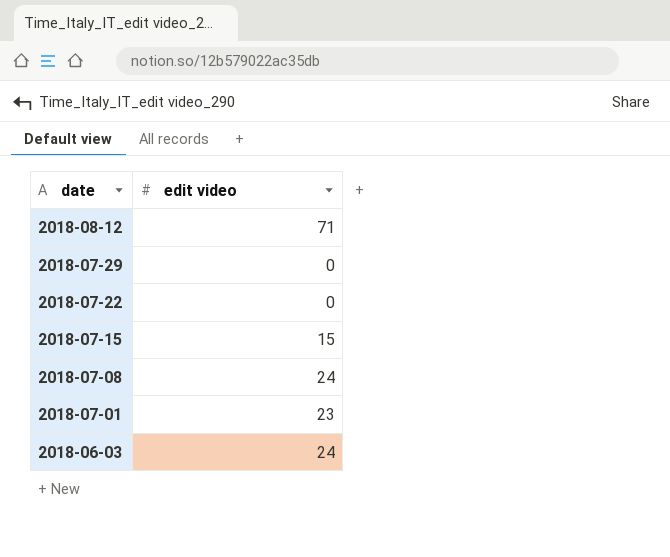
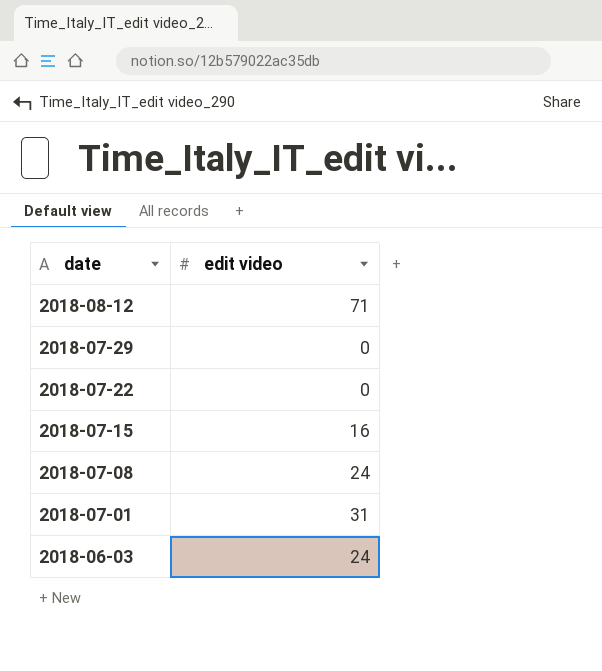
2018-07-15 | edit video: 15 -> 16
2018-07-01 | edit video: 23 -> 31

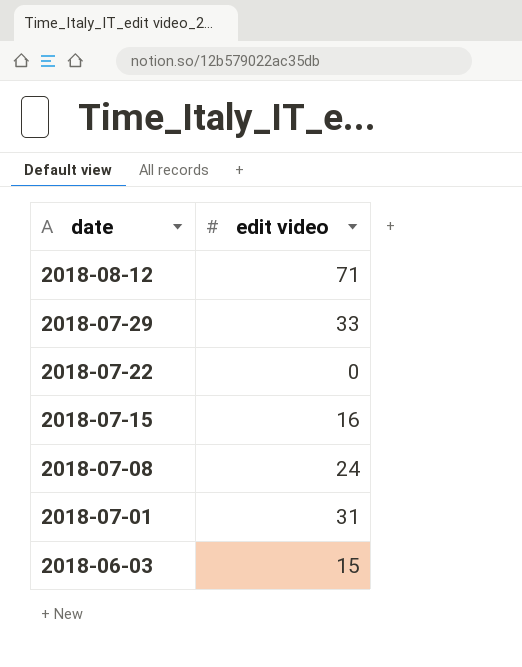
2018-07-29 | edit video: 0 -> 33
2018-06-03 | edit video: 24 -> 15

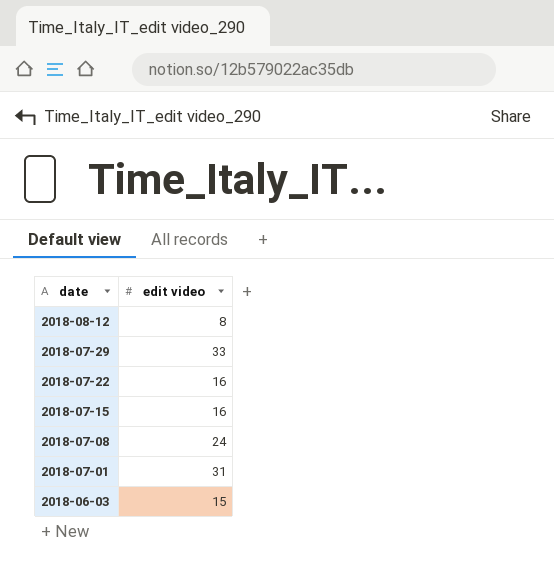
2018-08-12 | edit video: 71 -> 8
2018-07-22 | edit video: 0 -> 16

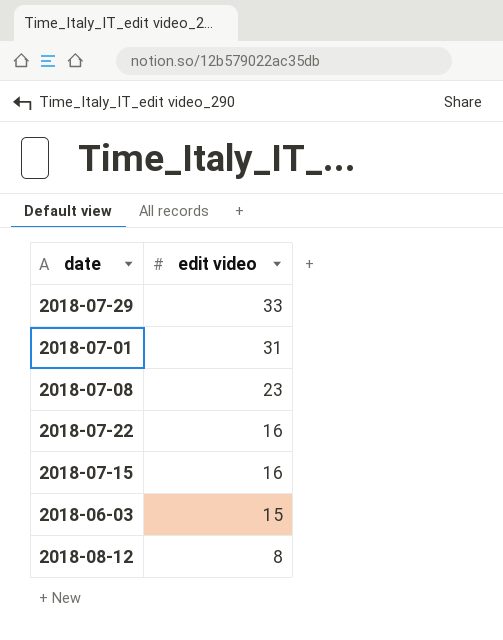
row order: date descending -> edit video descending
2018-07-08 | edit video: 24 -> 23

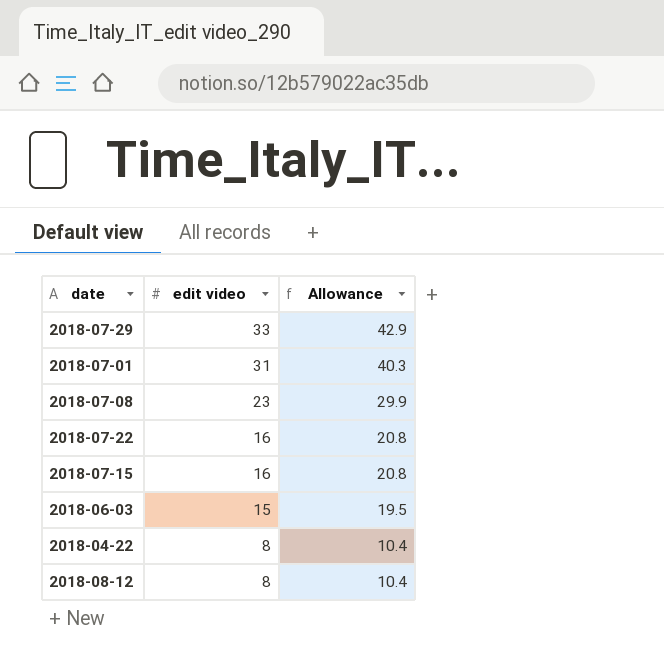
column Allowance | formula: none -> [edit video] * 1.3
row 2018-04-22: none -> 8 | 10.4

